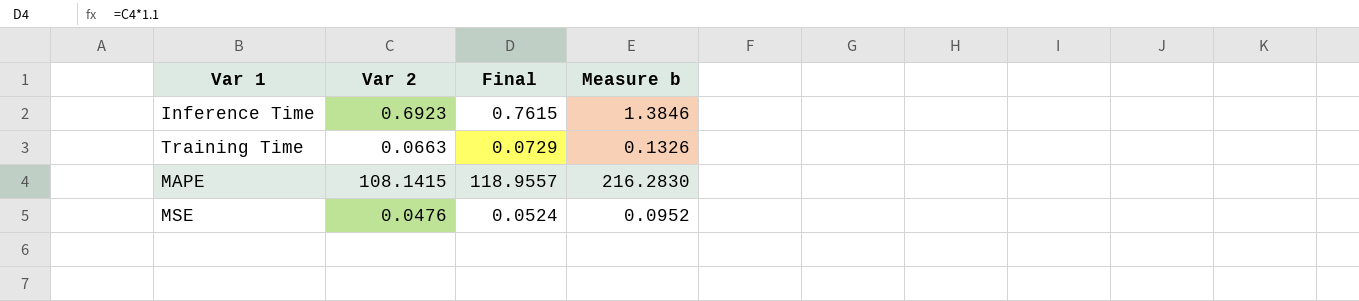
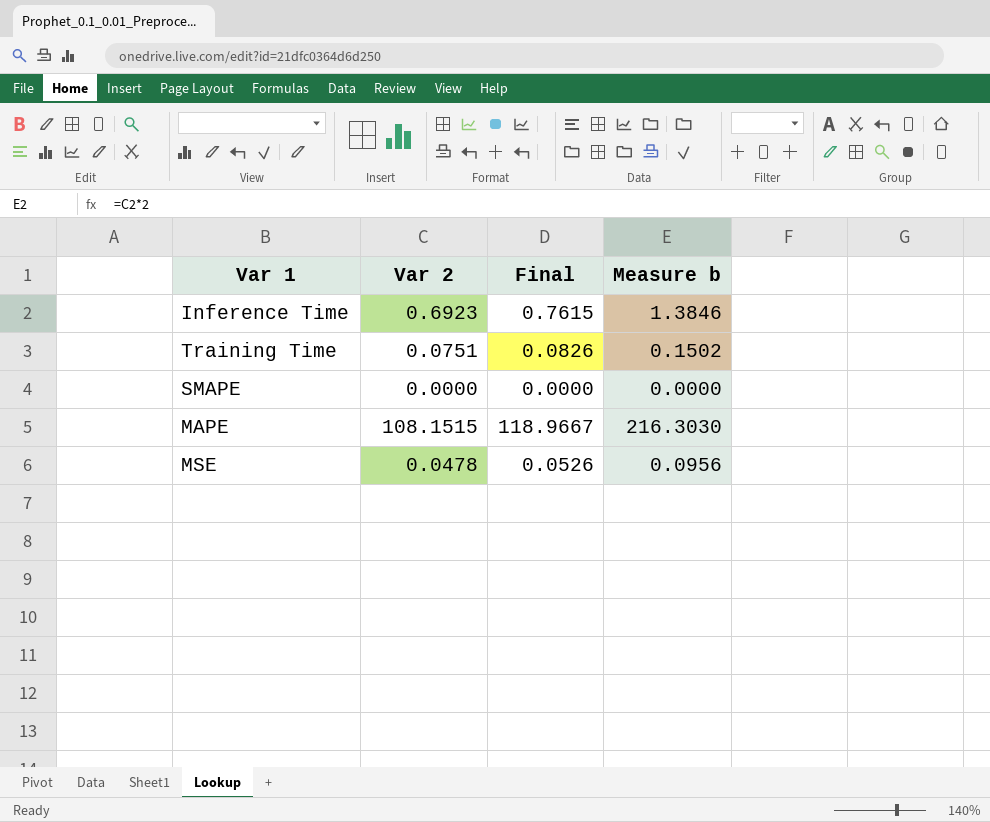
Training Time | Var 2: 0.0663 -> 0.0751
Training Time | Final: 0.0729 -> 0.0826
Training Time | Measure b: 0.1326 -> 0.1502
row SMAPE: none -> 0.0000 | 0.0000 | 0.0000
MAPE | Var 2: 108.1415 -> 108.1515
MAPE | Final: 118.9557 -> 118.9667
MAPE | Measure b: 216.2830 -> 216.3030
MSE | Var 2: 0.0476 -> 0.0478
MSE | Final: 0.0524 -> 0.0526
MSE | Measure b: 0.0952 -> 0.0956

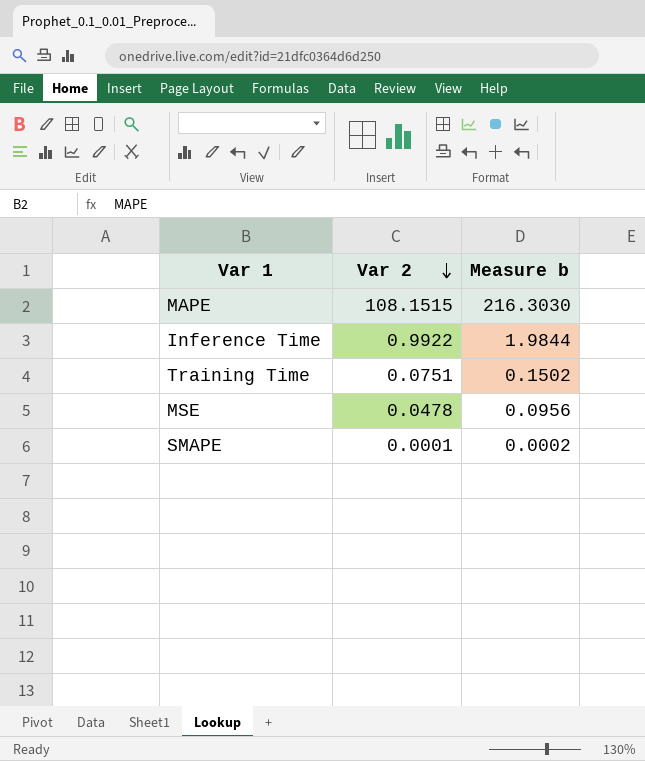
row order: none -> Var 2 descending
column Final | formula: [Var 2] * 1.1 -> none
Inference Time | Var 2: 0.6923 -> 0.9922
Inference Time | Measure b: 1.3846 -> 1.9844
SMAPE | Var 2: 0.0000 -> 0.0001
SMAPE | Measure b: 0.0000 -> 0.0002

